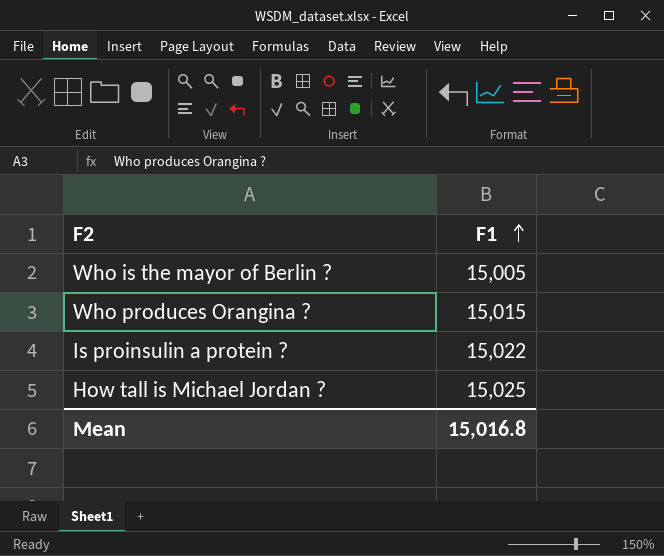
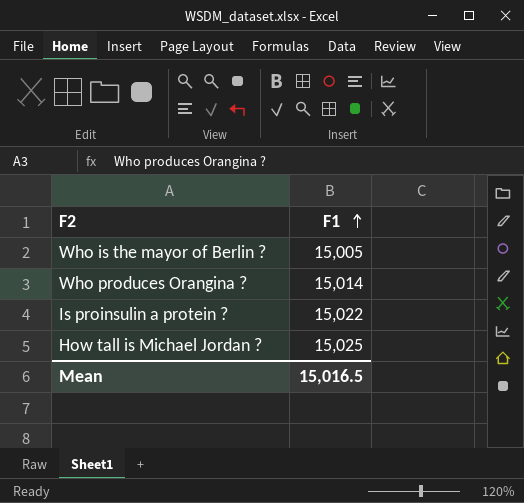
Who produces Orangina ? | F1: 15,015 -> 15,014
Mean | F1: 15,016.8 -> 15,016.5

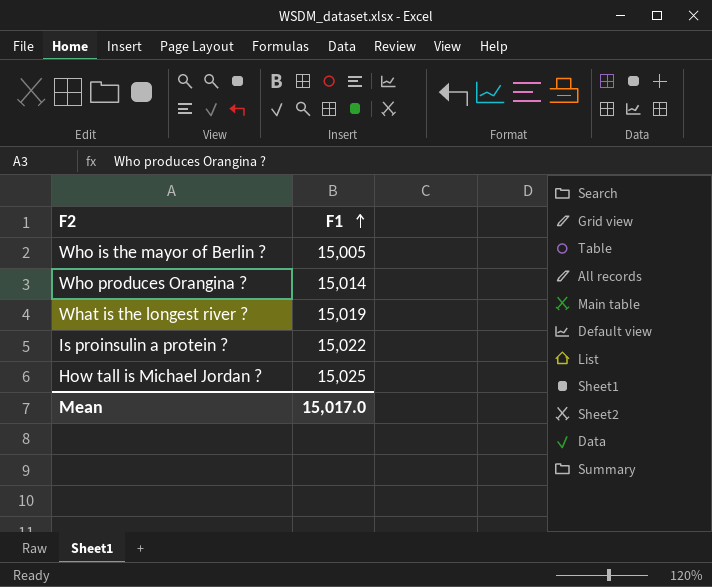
row What is the longest river ?: none -> 15,019
Mean | F1: 15,016.5 -> 15,017.0

